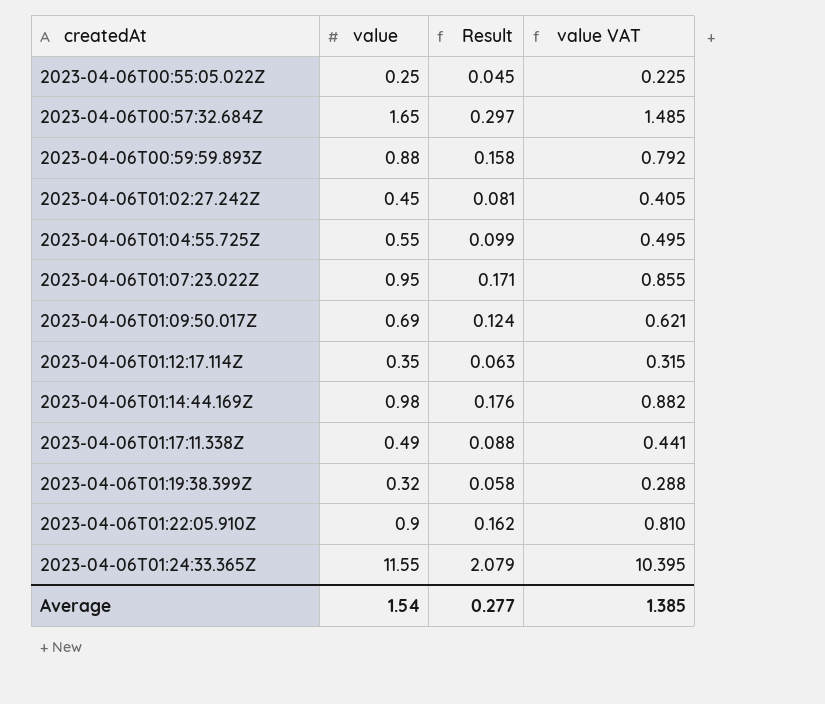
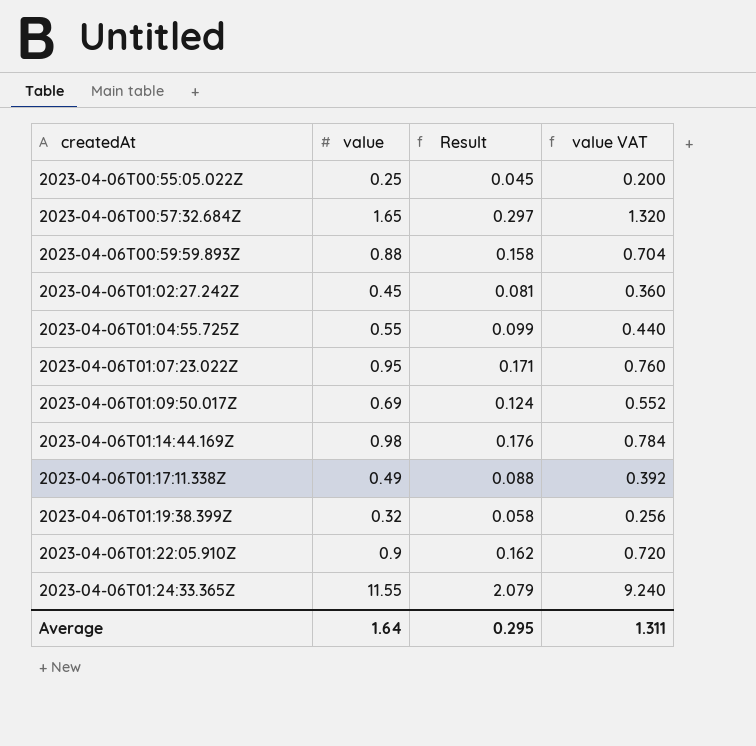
column value VAT | formula: [value] * 0.9 -> [value] * 0.8
row 2023-04-06T01:12:17.114Z: 0.35 | 0.063 | 0.315 -> none
Average | value: 1.54 -> 1.64
Average | Result: 0.277 -> 0.295
Average | value VAT: 1.385 -> 1.311

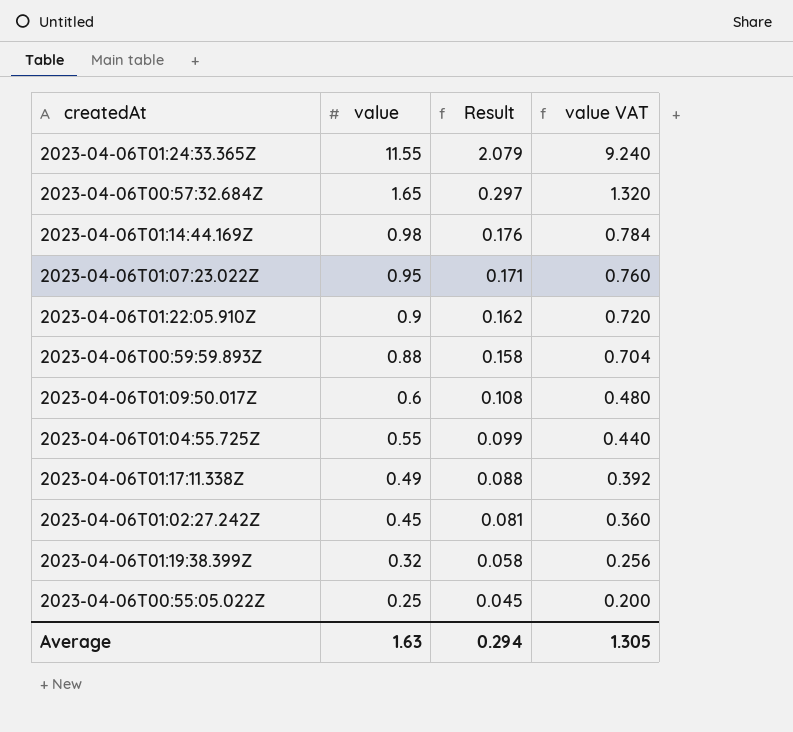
row order: createdAt ascending -> value descending
2023-04-06T01:09:50.017Z | value: 0.69 -> 0.6
2023-04-06T01:09:50.017Z | Result: 0.124 -> 0.108
2023-04-06T01:09:50.017Z | value VAT: 0.552 -> 0.480
Average | value: 1.64 -> 1.63
Average | Result: 0.295 -> 0.294
Average | value VAT: 1.311 -> 1.305

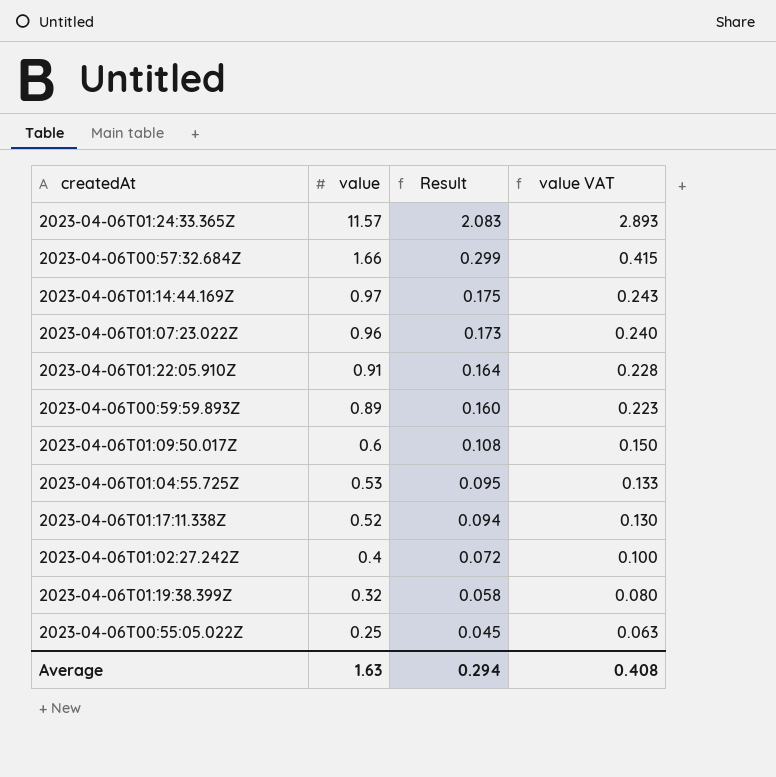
column value VAT | formula: [value] * 0.8 -> [value] * 0.25
2023-04-06T01:24:33.365Z | value: 11.55 -> 11.57
2023-04-06T01:24:33.365Z | Result: 2.079 -> 2.083
2023-04-06T00:57:32.684Z | value: 1.65 -> 1.66
2023-04-06T00:57:32.684Z | Result: 0.297 -> 0.299
2023-04-06T01:14:44.169Z | value: 0.98 -> 0.97
2023-04-06T01:14:44.169Z | Result: 0.176 -> 0.175
2023-04-06T01:07:23.022Z | value: 0.95 -> 0.96
2023-04-06T01:07:23.022Z | Result: 0.171 -> 0.173
2023-04-06T01:22:05.910Z | value: 0.9 -> 0.91
2023-04-06T01:22:05.910Z | Result: 0.162 -> 0.164
2023-04-06T00:59:59.893Z | value: 0.88 -> 0.89
2023-04-06T00:59:59.893Z | Result: 0.158 -> 0.160
2023-04-06T01:04:55.725Z | value: 0.55 -> 0.53
2023-04-06T01:04:55.725Z | Result: 0.099 -> 0.095
2023-04-06T01:17:11.338Z | value: 0.49 -> 0.52
2023-04-06T01:17:11.338Z | Result: 0.088 -> 0.094
2023-04-06T01:02:27.242Z | value: 0.45 -> 0.4
2023-04-06T01:02:27.242Z | Result: 0.081 -> 0.072
Average | value VAT: 1.305 -> 0.408

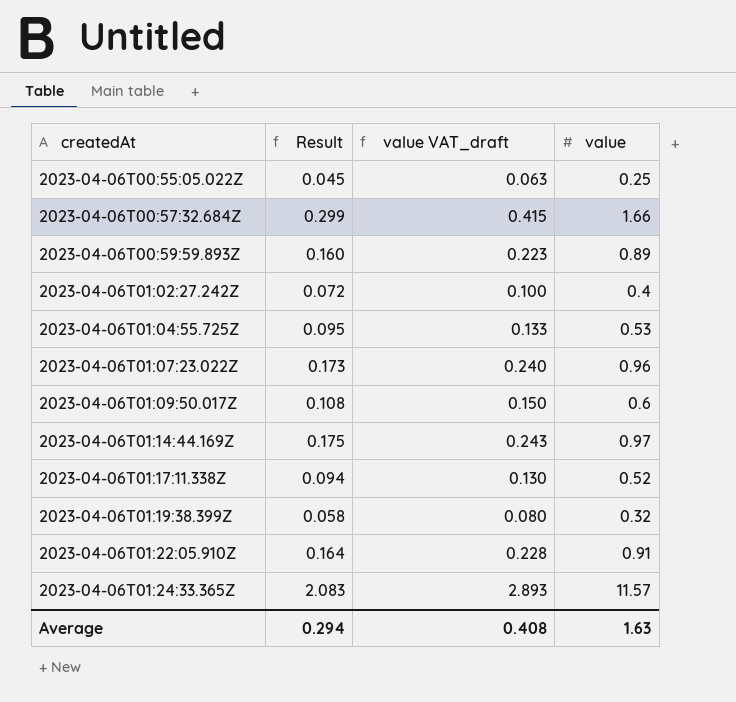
row order: value descending -> createdAt ascending
column name: value VAT -> value VAT_draft
column value | position: 2 -> 4

